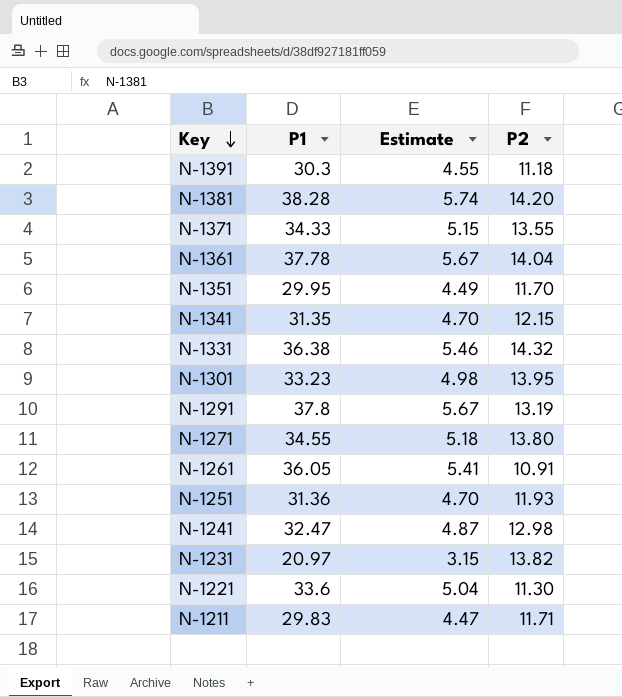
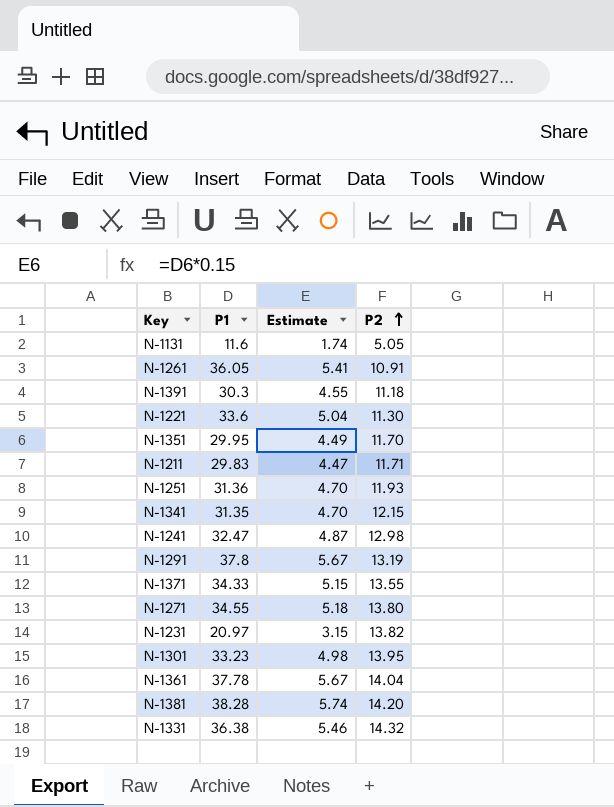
row order: Key descending -> P2 ascending
row N-1131: none -> 11.6 | 1.74 | 5.05

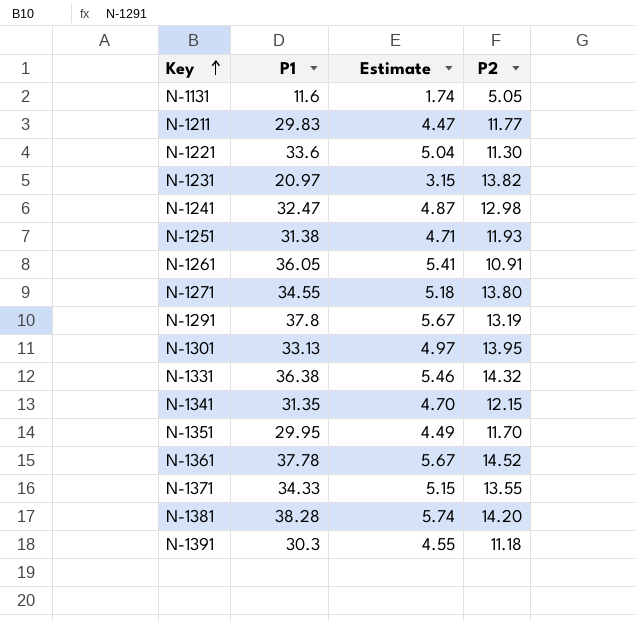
row order: P2 ascending -> Key ascending
N-1211 | P2: 11.71 -> 11.77
N-1251 | P1: 31.36 -> 31.38
N-1251 | Estimate: 4.70 -> 4.71
N-1301 | P1: 33.23 -> 33.13
N-1301 | Estimate: 4.98 -> 4.97
N-1361 | P2: 14.04 -> 14.52

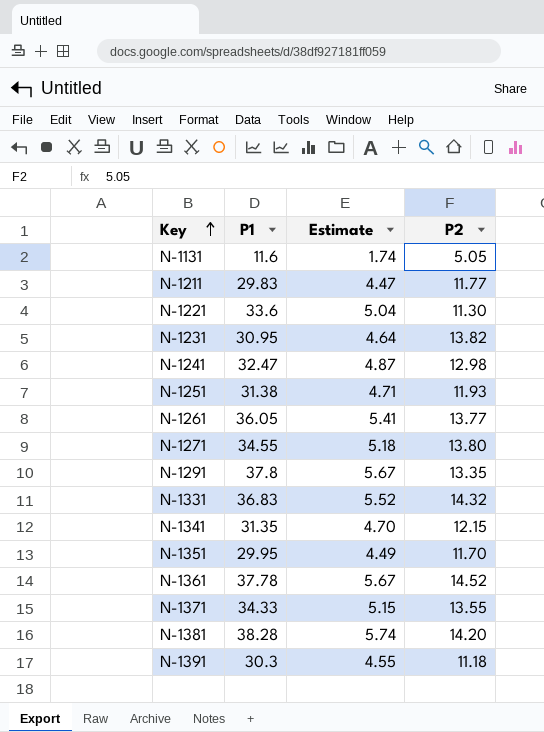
row N-1301: 33.13 | 4.97 | 13.95 -> none
N-1231 | P1: 20.97 -> 30.95
N-1231 | Estimate: 3.15 -> 4.64
N-1261 | P2: 10.91 -> 13.77
N-1291 | P2: 13.19 -> 13.35
N-1331 | P1: 36.38 -> 36.83
N-1331 | Estimate: 5.46 -> 5.52

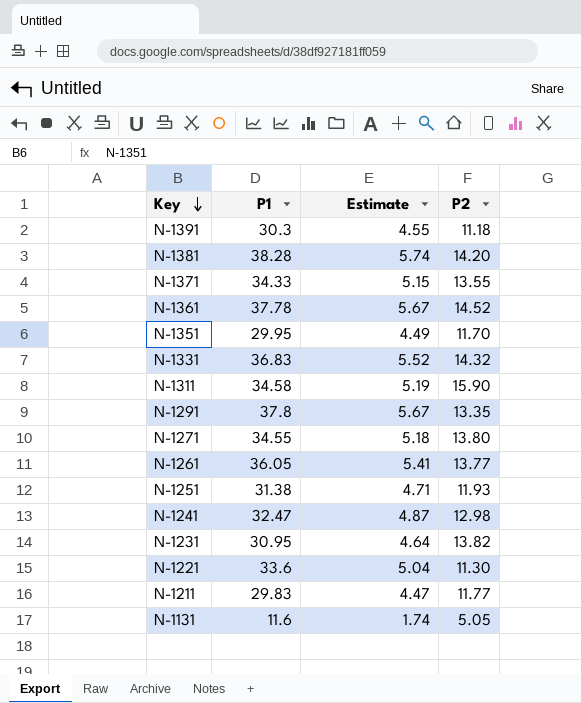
row order: Key ascending -> Key descending
row N-1341: 31.35 | 4.70 | 12.15 -> none
row N-1311: none -> 34.58 | 5.19 | 15.90

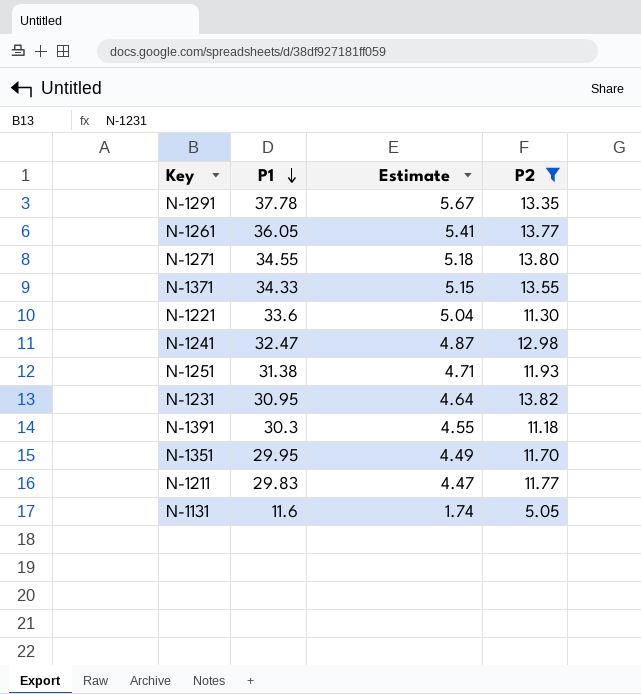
filter: none -> P2 <= 13.82
row order: Key descending -> P1 descending
N-1291 | P1: 37.8 -> 37.78

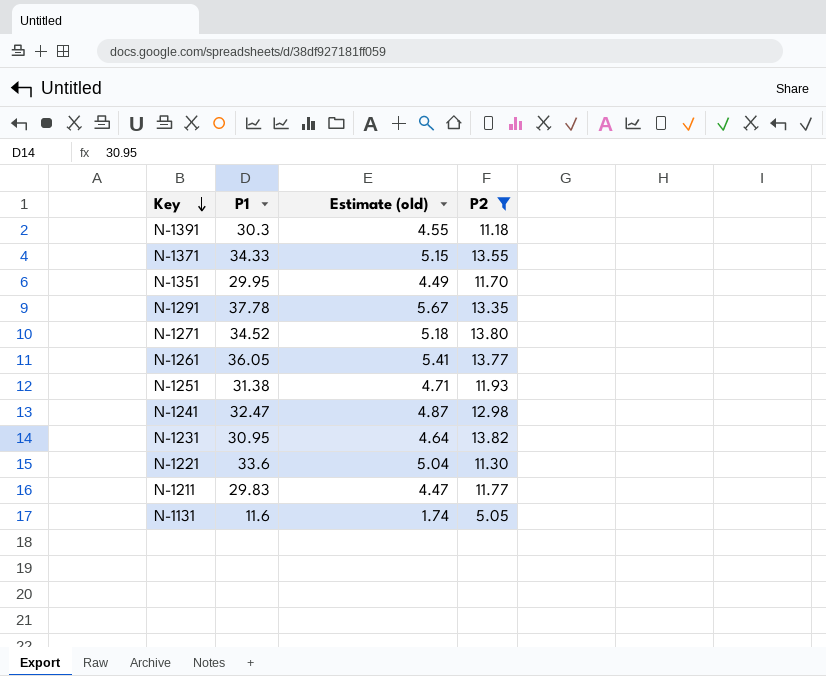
row order: P1 descending -> Key descending
column name: Estimate -> Estimate (old)
N-1271 | P1: 34.55 -> 34.52

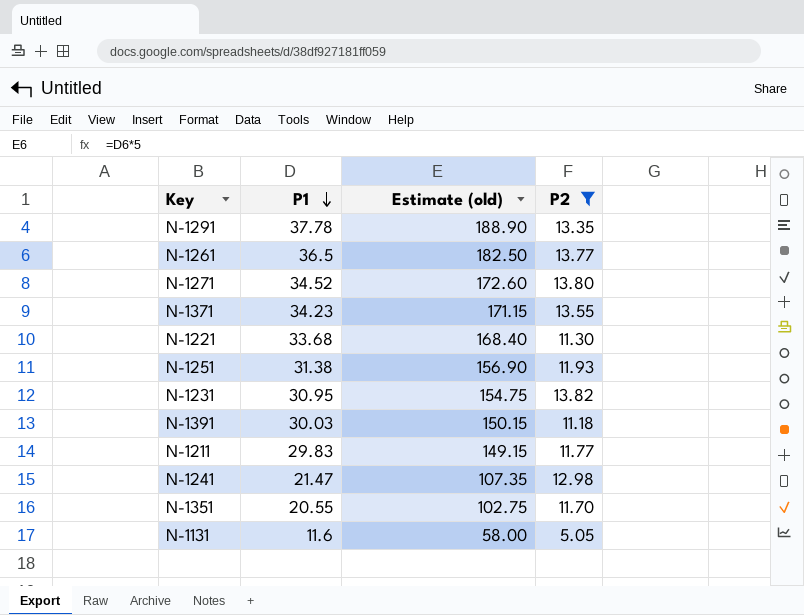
row order: Key descending -> P1 descending
column Estimate (old) | formula: [P1] * 0.15 -> [P1] * 5
N-1261 | P1: 36.05 -> 36.5
N-1371 | P1: 34.33 -> 34.23
N-1221 | P1: 33.6 -> 33.68
N-1391 | P1: 30.3 -> 30.03
N-1241 | P1: 32.47 -> 21.47
N-1351 | P1: 29.95 -> 20.55

